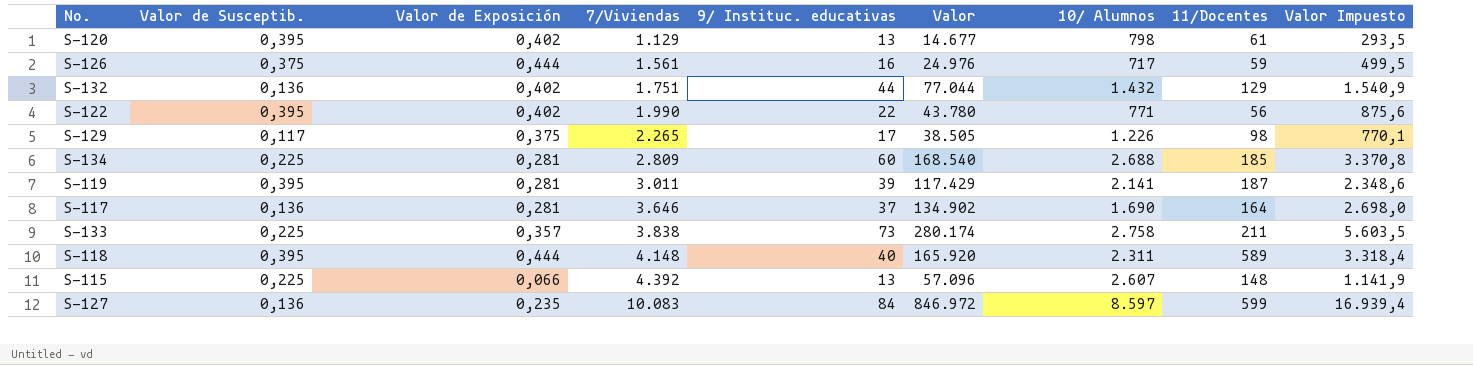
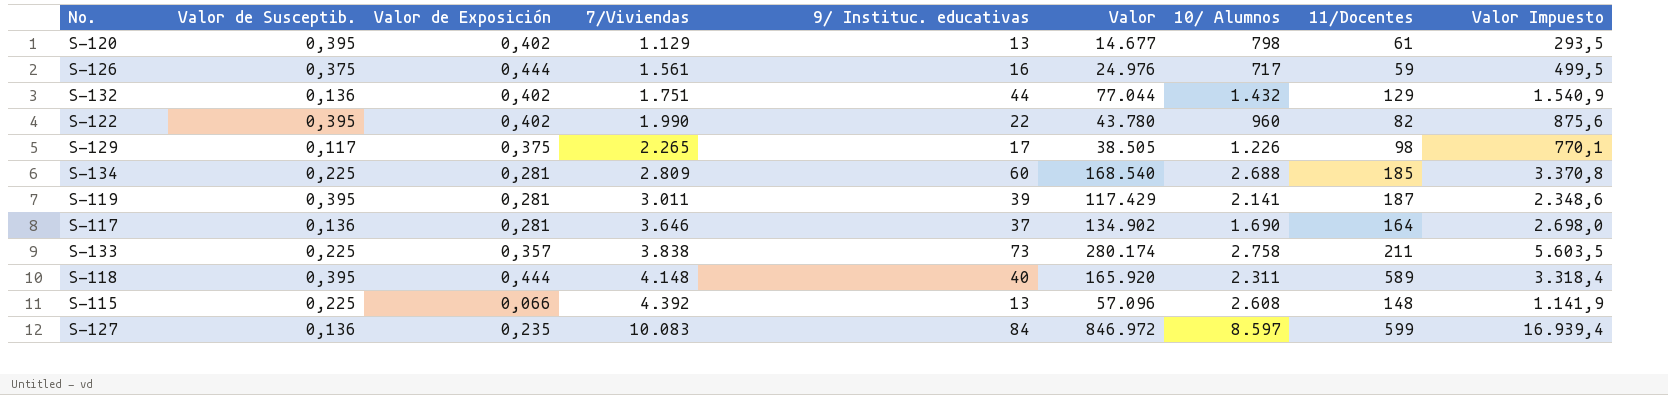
S-122 | 10/ Alumnos: 771 -> 960
S-122 | 11/Docentes: 56 -> 82
S-115 | 10/ Alumnos: 2.607 -> 2.608

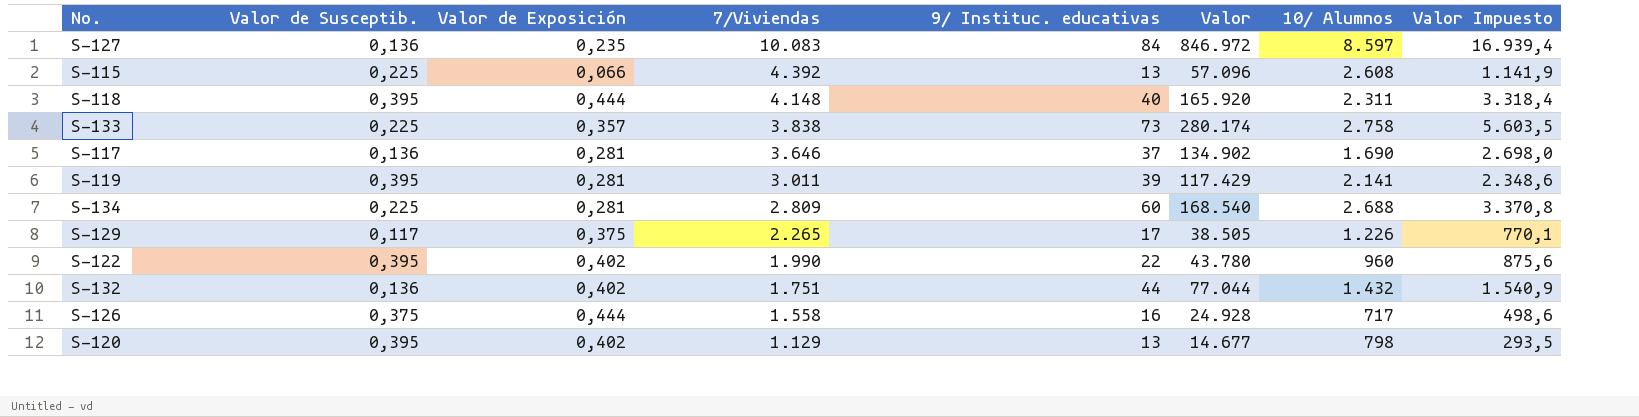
row order: 7/Viviendas ascending -> 7/Viviendas descending
column 11/Docentes | position: 8 -> none
S-126 | 7/Viviendas: 1.561 -> 1.558
S-126 | Valor: 24.976 -> 24.928
S-126 | Valor Impuesto: 499,5 -> 498,6

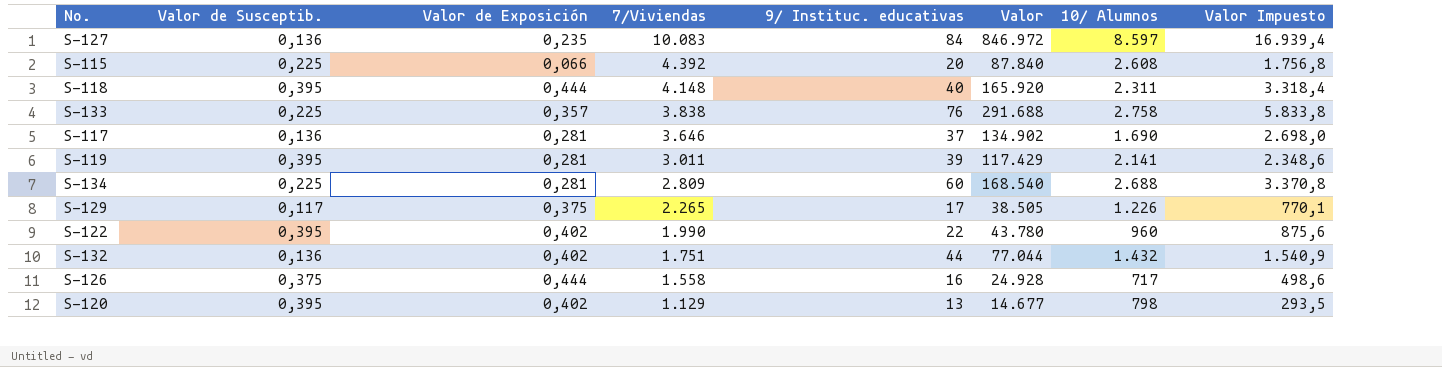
S-115 | 9/ Instituc. educativas: 13 -> 20
S-115 | Valor: 57.096 -> 87.840
S-115 | Valor Impuesto: 1.141,9 -> 1.756,8
S-133 | 9/ Instituc. educativas: 73 -> 76
S-133 | Valor: 280.174 -> 291.688
S-133 | Valor Impuesto: 5.603,5 -> 5.833,8

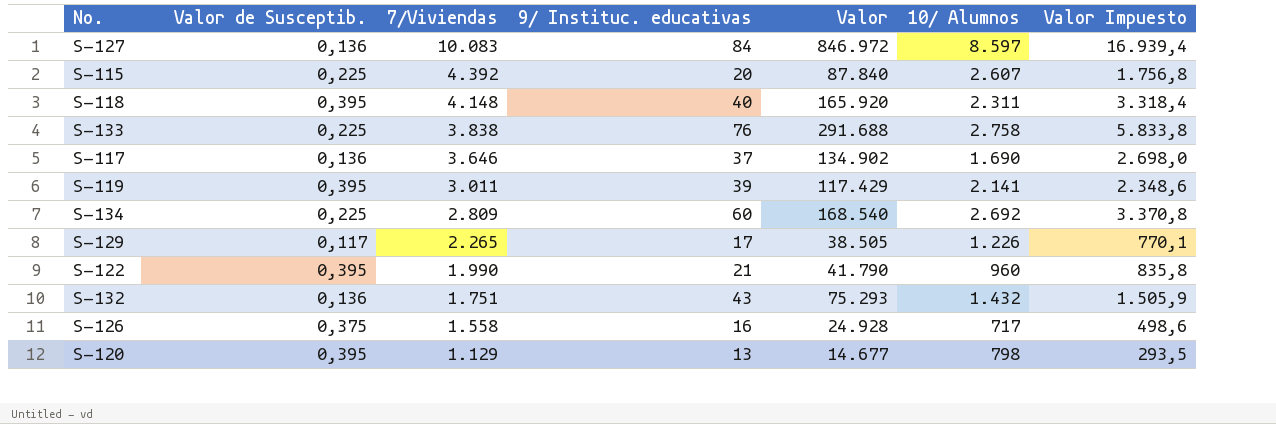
column Valor de Exposición | position: 3 -> none
S-115 | 10/ Alumnos: 2.608 -> 2.607
S-134 | 10/ Alumnos: 2.688 -> 2.692
S-122 | 9/ Instituc. educativas: 22 -> 21
S-122 | Valor: 43.780 -> 41.790
S-122 | Valor Impuesto: 875,6 -> 835,8
S-132 | 9/ Instituc. educativas: 44 -> 43
S-132 | Valor: 77.044 -> 75.293
S-132 | Valor Impuesto: 1.540,9 -> 1.505,9

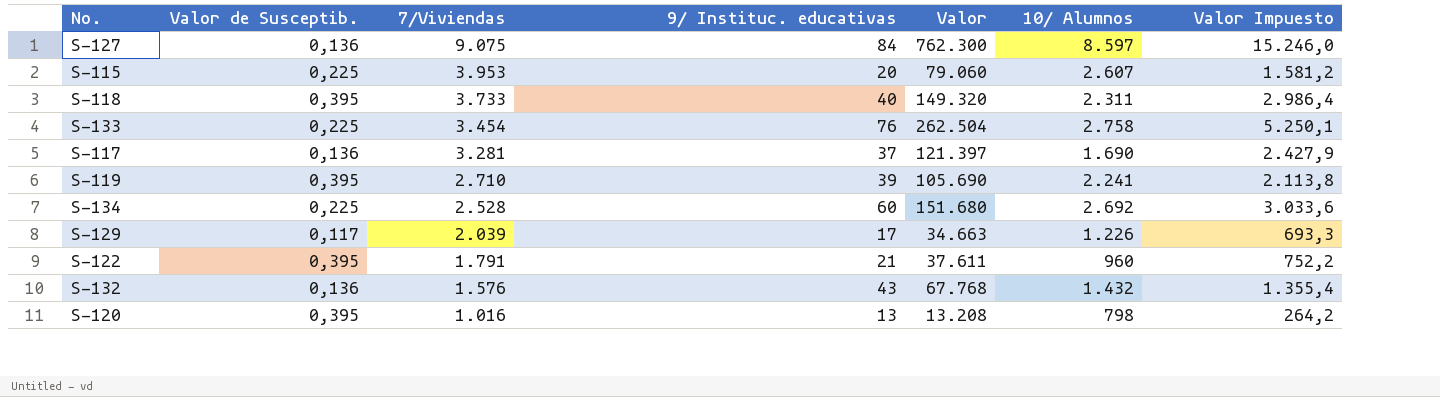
row S-126: 0,375 | 1.558 | 16 | 24.928 | 717 | 498,6 -> none
S-127 | 7/Viviendas: 10.083 -> 9.075
S-127 | Valor: 846.972 -> 762.300
S-127 | Valor Impuesto: 16.939,4 -> 15.246,0
S-115 | 7/Viviendas: 4.392 -> 3.953
S-115 | Valor: 87.840 -> 79.060
S-115 | Valor Impuesto: 1.756,8 -> 1.581,2
S-118 | 7/Viviendas: 4.148 -> 3.733
S-118 | Valor: 165.920 -> 149.320
S-118 | Valor Impuesto: 3.318,4 -> 2.986,4
S-133 | 7/Viviendas: 3.838 -> 3.454
S-133 | Valor: 291.688 -> 262.504
S-133 | Valor Impuesto: 5.833,8 -> 5.250,1
S-117 | 7/Viviendas: 3.646 -> 3.281
S-117 | Valor: 134.902 -> 121.397
S-117 | Valor Impuesto: 2.698,0 -> 2.427,9
S-119 | 7/Viviendas: 3.011 -> 2.710
S-119 | Valor: 117.429 -> 105.690
S-119 | 10/ Alumnos: 2.141 -> 2.241
S-119 | Valor Impuesto: 2.348,6 -> 2.113,8
S-134 | 7/Viviendas: 2.809 -> 2.528
S-134 | Valor: 168.540 -> 151.680
S-134 | Valor Impuesto: 3.370,8 -> 3.033,6
S-129 | 7/Viviendas: 2.265 -> 2.039
S-129 | Valor: 38.505 -> 34.663
S-129 | Valor Impuesto: 770,1 -> 693,3
S-122 | 7/Viviendas: 1.990 -> 1.791
S-122 | Valor: 41.790 -> 37.611
S-122 | Valor Impuesto: 835,8 -> 752,2
S-132 | 7/Viviendas: 1.751 -> 1.576
S-132 | Valor: 75.293 -> 67.768
S-132 | Valor Impuesto: 1.505,9 -> 1.355,4
S-120 | 7/Viviendas: 1.129 -> 1.016
S-120 | Valor: 14.677 -> 13.208
S-120 | Valor Impuesto: 293,5 -> 264,2

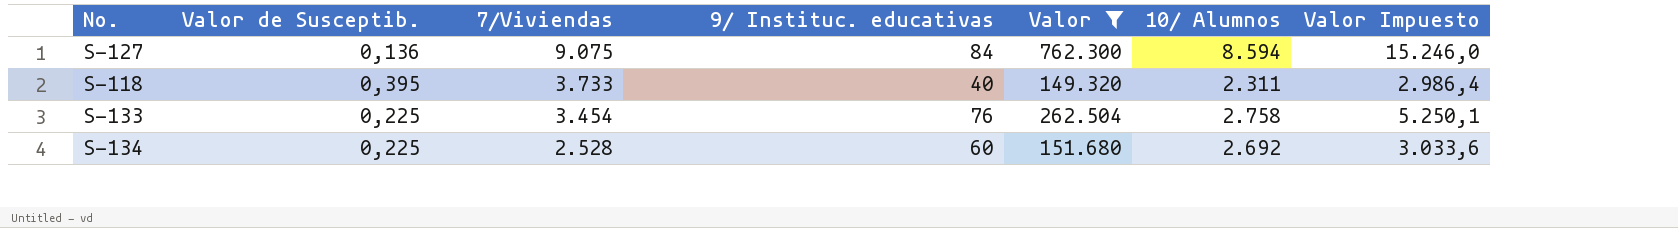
filter: none -> Valor >= 149.320
S-127 | 10/ Alumnos: 8.597 -> 8.594

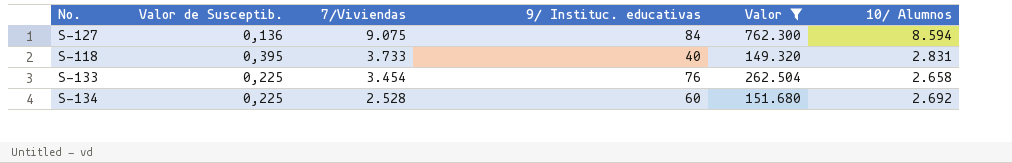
column Valor Impuesto | formula: [Valor] * 0,02 -> none
S-118 | 10/ Alumnos: 2.311 -> 2.831
S-133 | 10/ Alumnos: 2.758 -> 2.658

